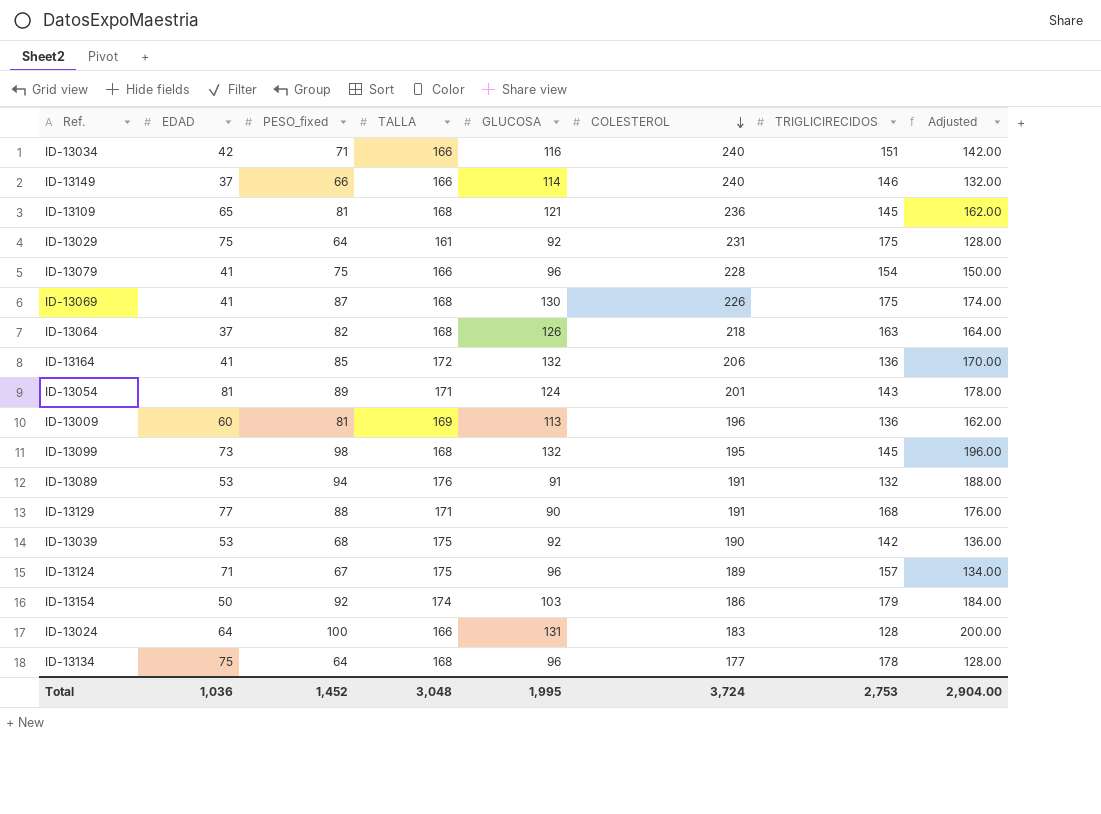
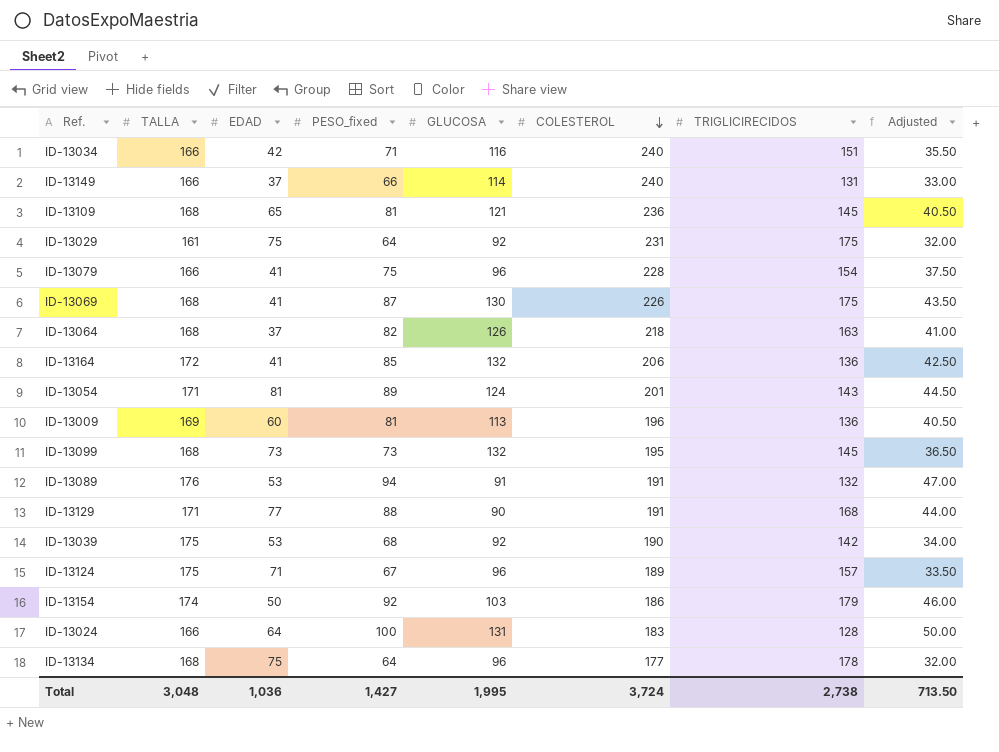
column TALLA | position: 4 -> 2
column Adjusted | formula: [PESO_fixed] * 2 -> [PESO_fixed] * 0.5
ID-13149 | TRIGLICIRECIDOS: 146 -> 131
ID-13099 | PESO_fixed: 98 -> 73
Total | PESO_fixed: 1,452 -> 1,427
Total | TRIGLICIRECIDOS: 2,753 -> 2,738
Total | Adjusted: 2,904.00 -> 713.50

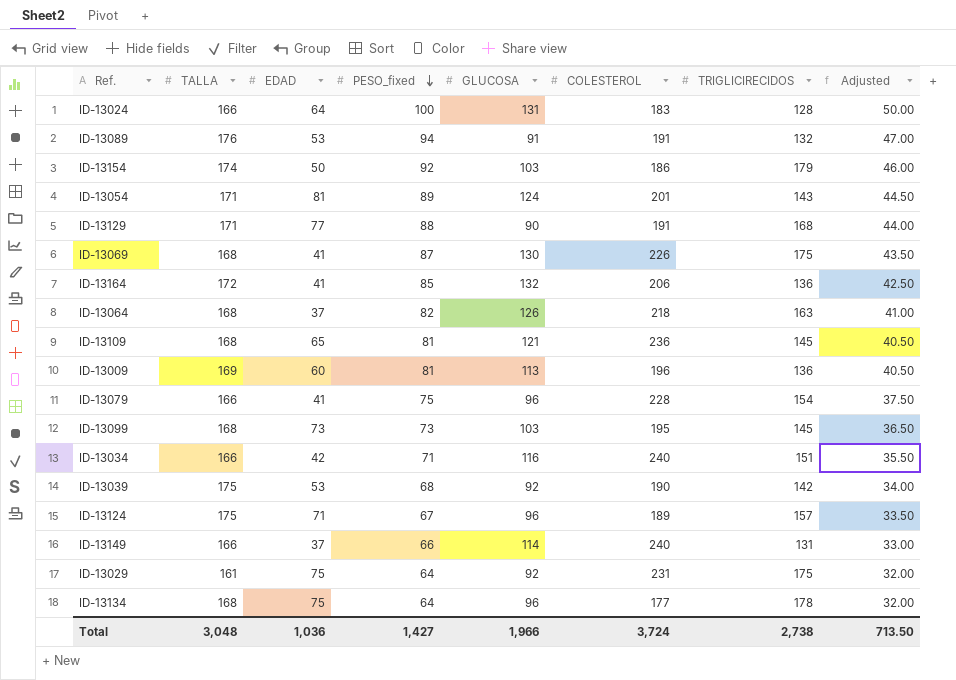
row order: COLESTEROL descending -> PESO_fixed descending
ID-13099 | GLUCOSA: 132 -> 103
Total | GLUCOSA: 1,995 -> 1,966

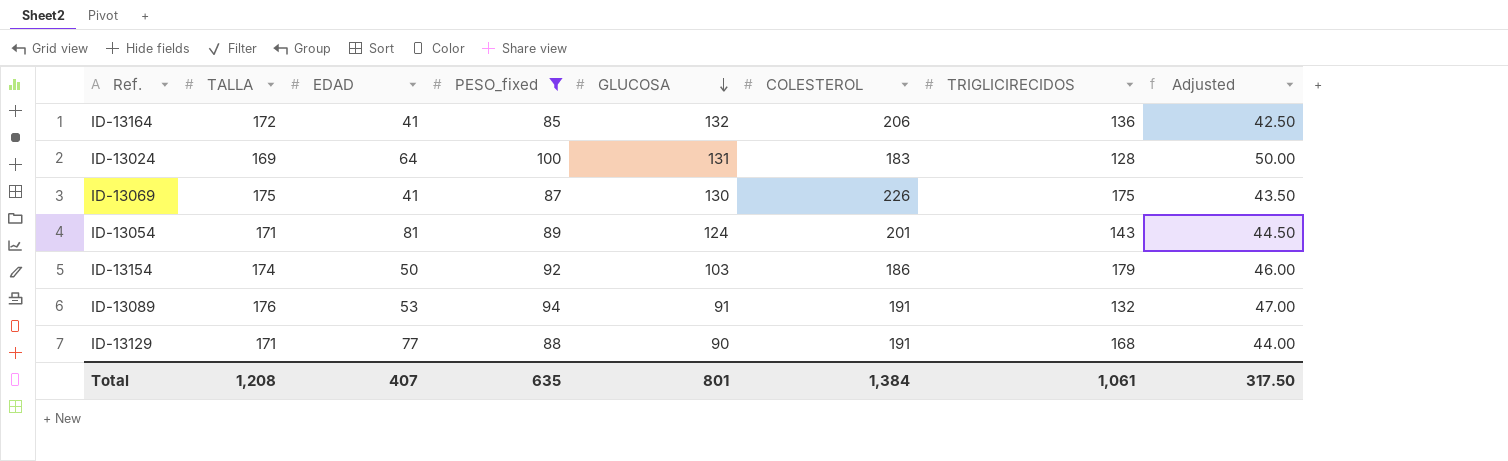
filter: none -> PESO_fixed >= 85
row order: PESO_fixed descending -> GLUCOSA descending
ID-13024 | TALLA: 166 -> 169
ID-13069 | TALLA: 168 -> 175
Total | TALLA: 3,048 -> 1,208
Total | EDAD: 1,036 -> 407
Total | PESO_fixed: 1,427 -> 635
Total | GLUCOSA: 1,966 -> 801
Total | COLESTEROL: 3,724 -> 1,384
Total | TRIGLICIRECIDOS: 2,738 -> 1,061
Total | Adjusted: 713.50 -> 317.50

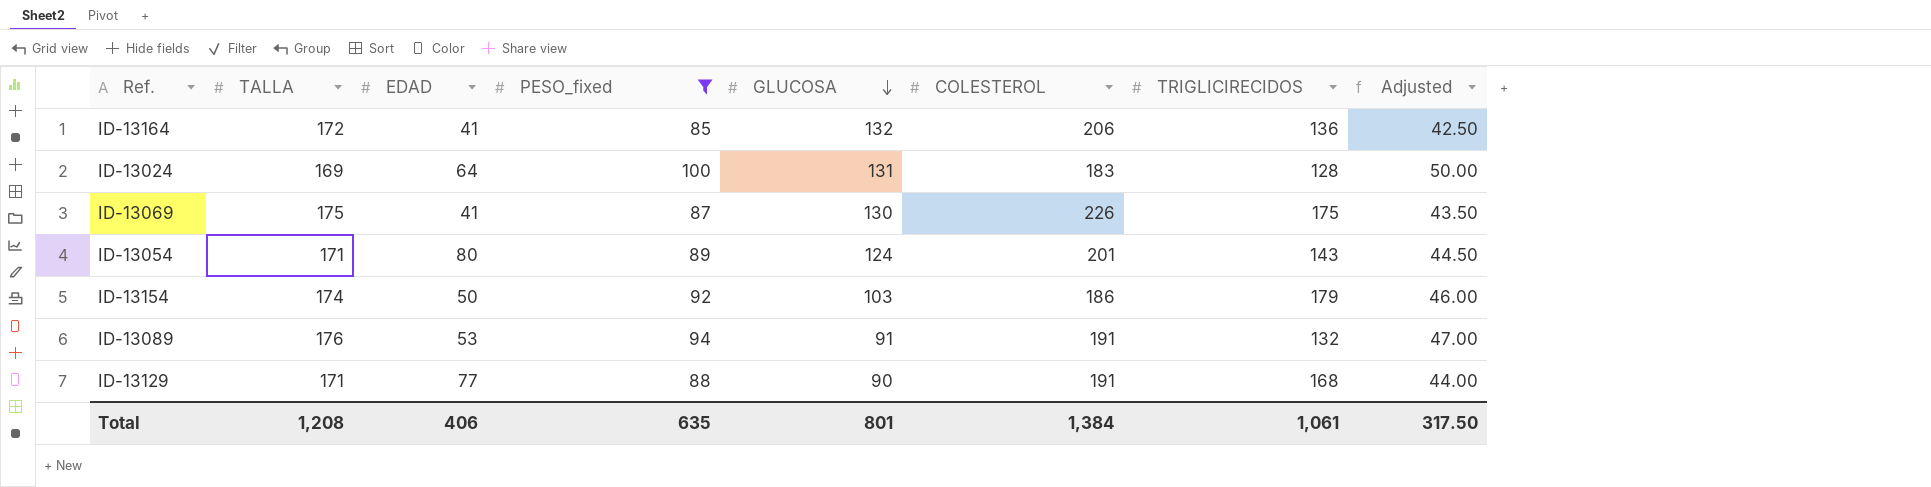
ID-13054 | EDAD: 81 -> 80
Total | EDAD: 407 -> 406

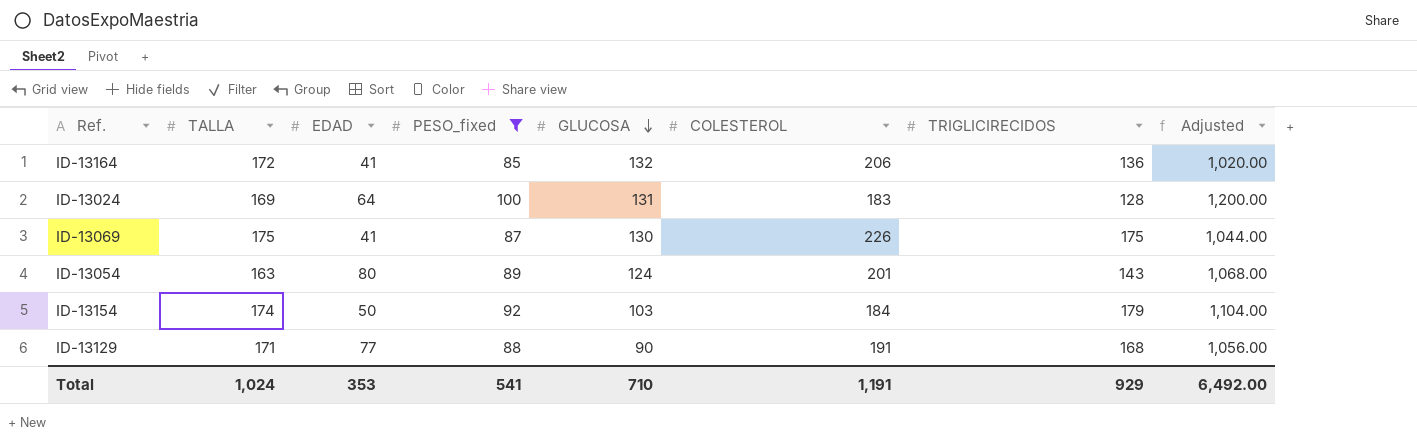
column Adjusted | formula: [PESO_fixed] * 0.5 -> [PESO_fixed] * 12
row ID-13089: 176 | 53 | 94 | 91 | 191 | 132 | 47.00 -> none
ID-13054 | TALLA: 171 -> 163
ID-13154 | COLESTEROL: 186 -> 184
Total | TALLA: 1,208 -> 1,024
Total | EDAD: 406 -> 353
Total | PESO_fixed: 635 -> 541
Total | GLUCOSA: 801 -> 710
Total | COLESTEROL: 1,384 -> 1,191
Total | TRIGLICIRECIDOS: 1,061 -> 929
Total | Adjusted: 317.50 -> 6,492.00

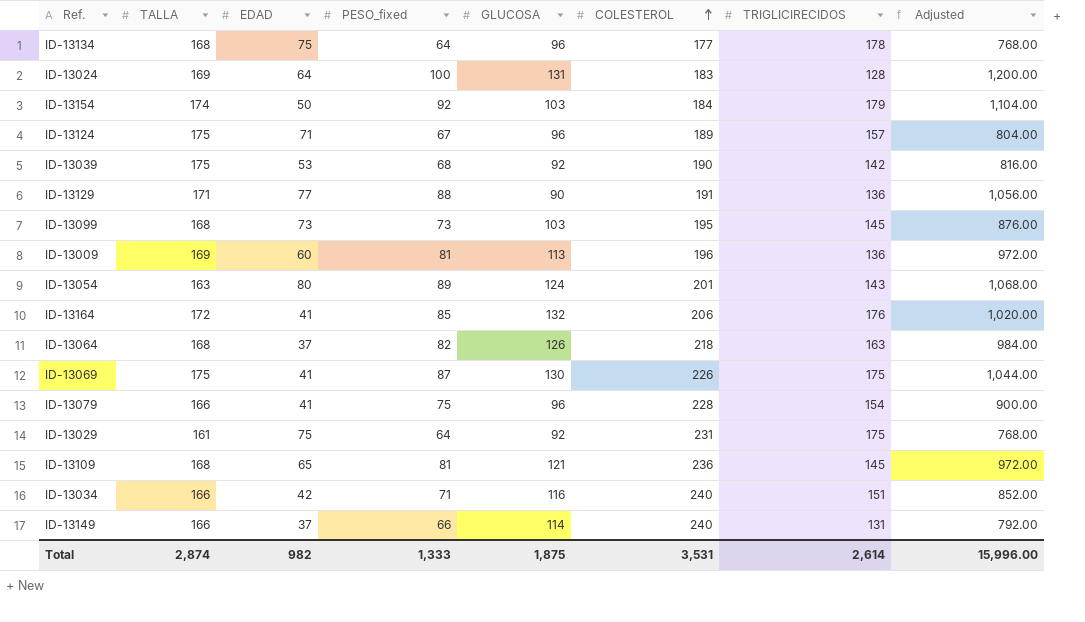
filter: PESO_fixed >= 85 -> none
row order: GLUCOSA descending -> COLESTEROL ascending
ID-13129 | TRIGLICIRECIDOS: 168 -> 136
ID-13164 | TRIGLICIRECIDOS: 136 -> 176
Total | TALLA: 1,024 -> 2,874
Total | EDAD: 353 -> 982
Total | PESO_fixed: 541 -> 1,333
Total | GLUCOSA: 710 -> 1,875
Total | COLESTEROL: 1,191 -> 3,531
Total | TRIGLICIRECIDOS: 929 -> 2,614
Total | Adjusted: 6,492.00 -> 15,996.00

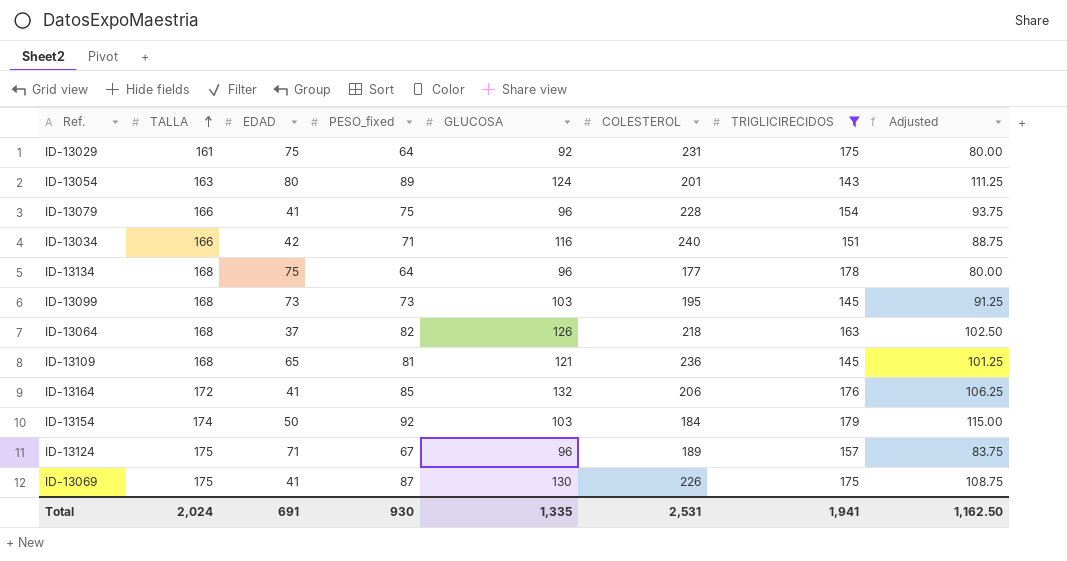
filter: none -> TRIGLICIRECIDOS >= 143
row order: COLESTEROL ascending -> TALLA ascending
column Adjusted | formula: [PESO_fixed] * 12 -> [PESO_fixed] * 1.25
Total | TALLA: 2,874 -> 2,024
Total | EDAD: 982 -> 691
Total | PESO_fixed: 1,333 -> 930
Total | GLUCOSA: 1,875 -> 1,335
Total | COLESTEROL: 3,531 -> 2,531
Total | TRIGLICIRECIDOS: 2,614 -> 1,941
Total | Adjusted: 15,996.00 -> 1,162.50

